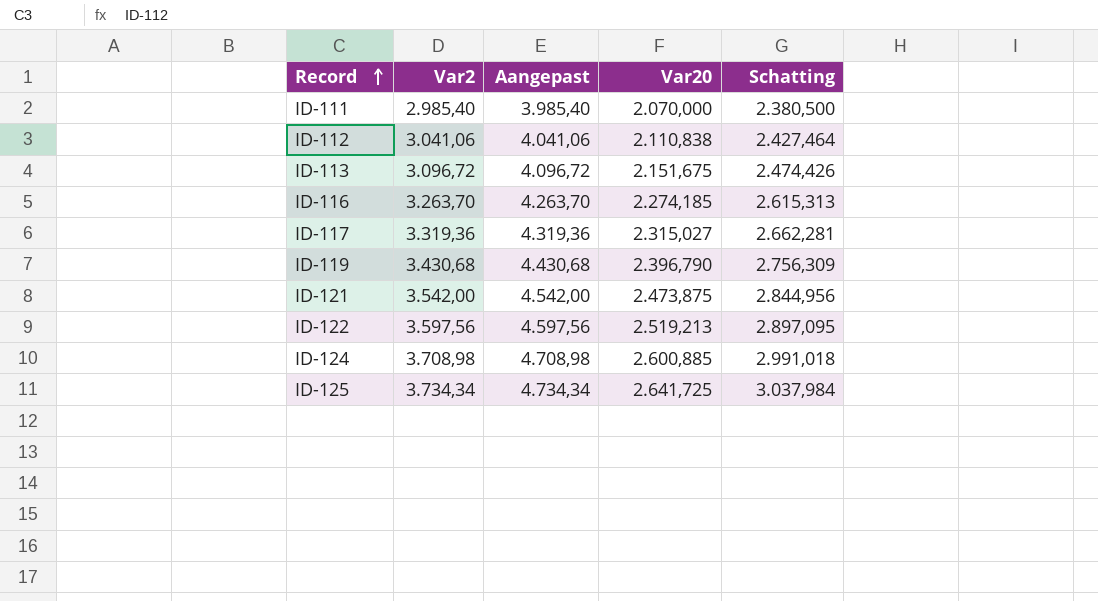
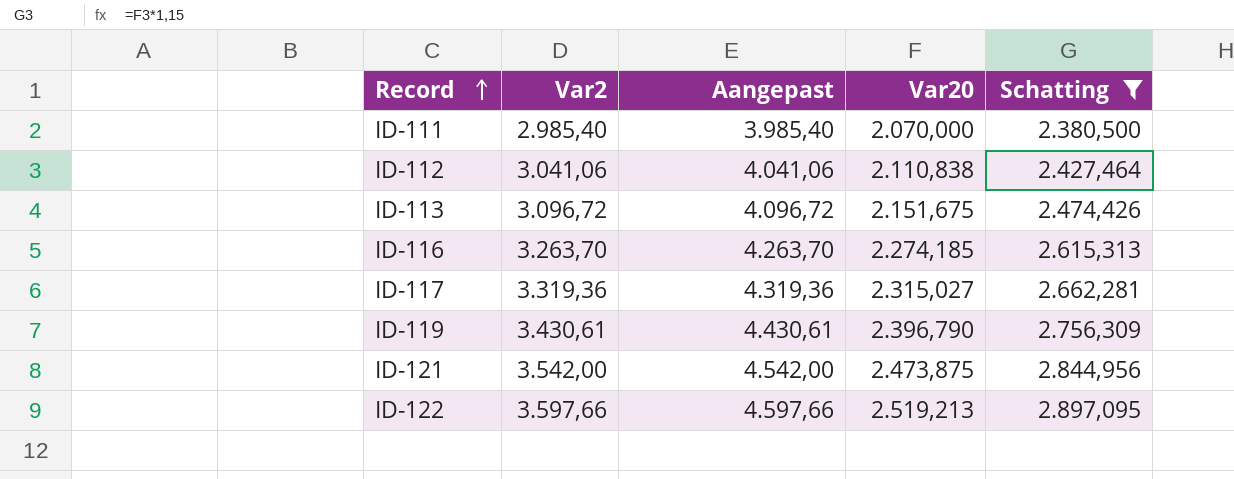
filter: none -> Schatting <= 2.897,095
ID-119 | Var2: 3.430,68 -> 3.430,61
ID-119 | Aangepast: 4.430,68 -> 4.430,61
ID-122 | Var2: 3.597,56 -> 3.597,66
ID-122 | Aangepast: 4.597,56 -> 4.597,66

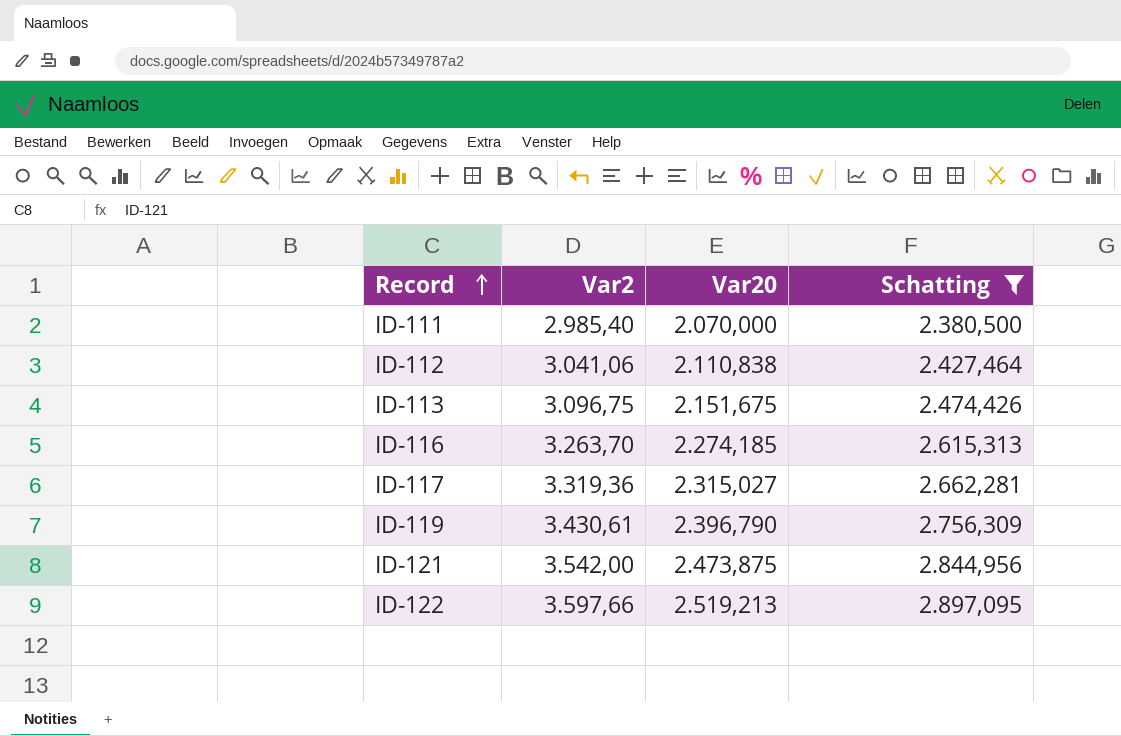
column Aangepast | formula: [Var2] + 1000 -> none
ID-113 | Var2: 3.096,72 -> 3.096,75

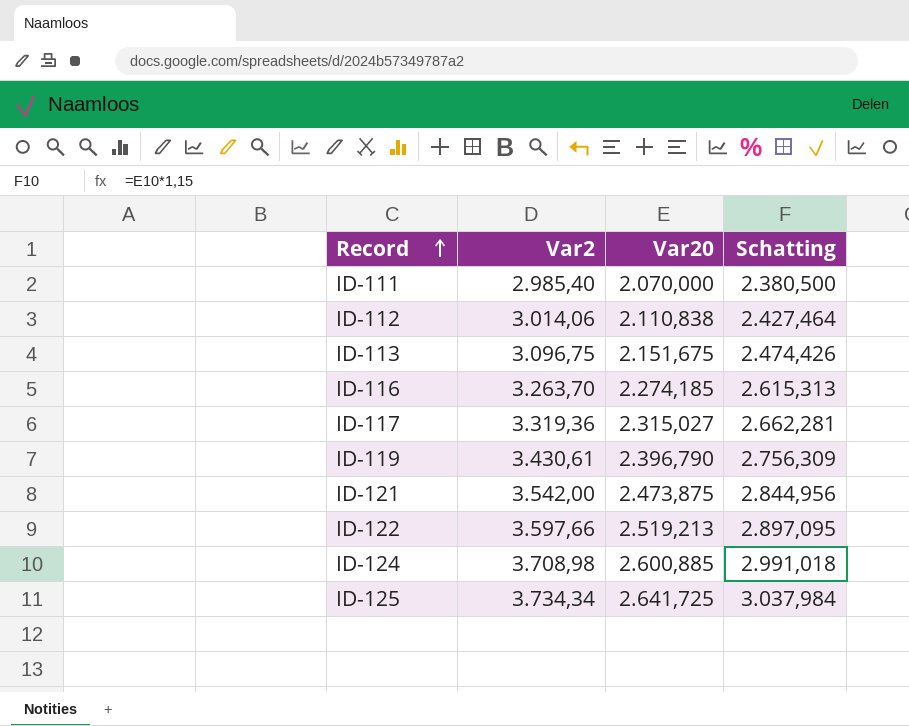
filter: Schatting <= 2.897,095 -> none
ID-112 | Var2: 3.041,06 -> 3.014,06

